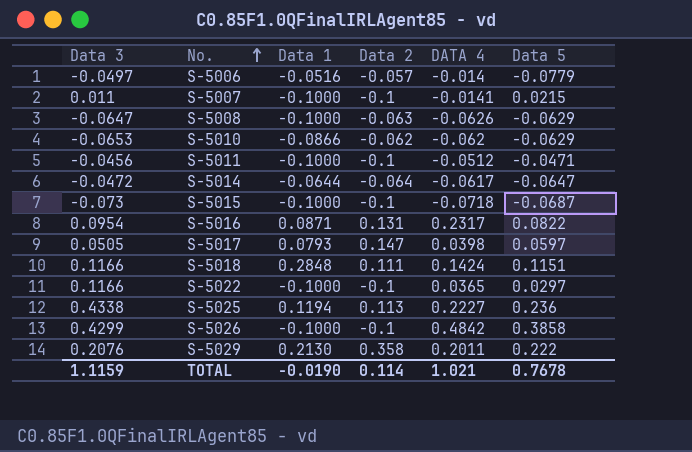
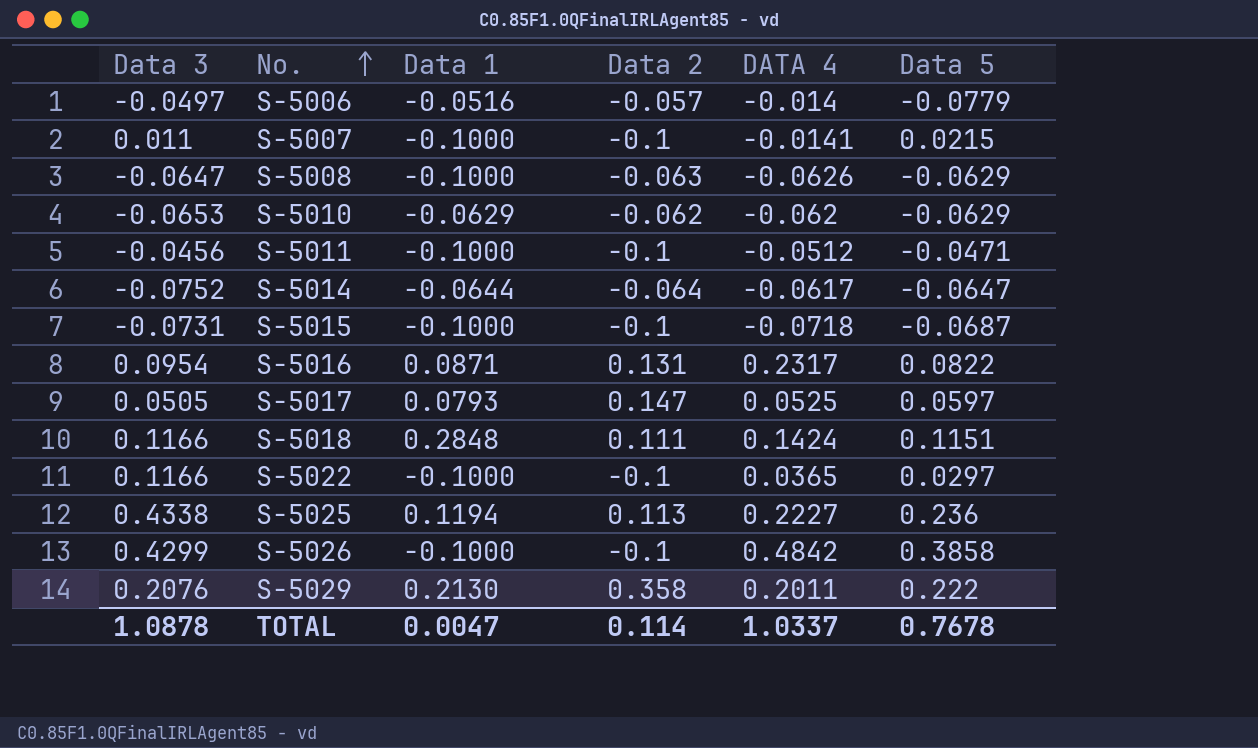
S-5010 | Data 1: -0.0866 -> -0.0629
S-5014 | Data 3: -0.0472 -> -0.0752
S-5015 | Data 3: -0.073 -> -0.0731
S-5017 | DATA 4: 0.0398 -> 0.0525
TOTAL | Data 3: 1.1159 -> 1.0878
TOTAL | Data 1: -0.0190 -> 0.0047
TOTAL | DATA 4: 1.021 -> 1.0337

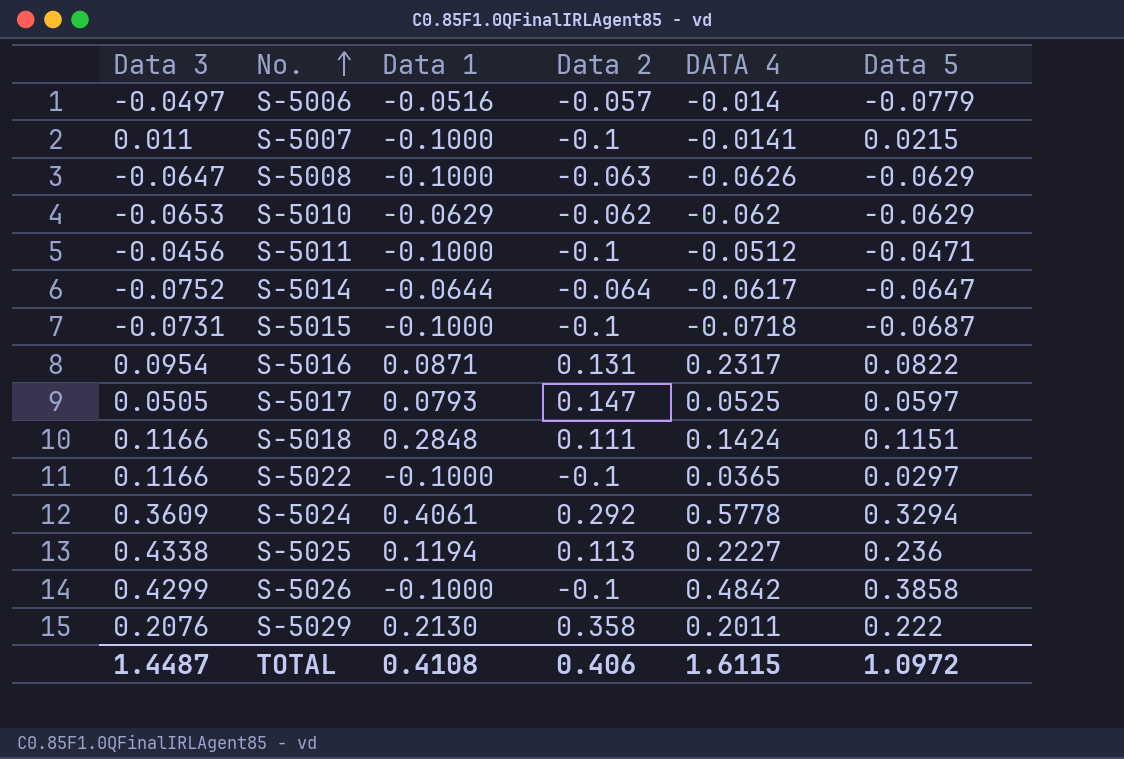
row S-5024: none -> 0.3609 | 0.4061 | 0.292 | 0.5778 | 0.3294
TOTAL | Data 3: 1.0878 -> 1.4487
TOTAL | Data 1: 0.0047 -> 0.4108
TOTAL | Data 2: 0.114 -> 0.406
TOTAL | DATA 4: 1.0337 -> 1.6115
TOTAL | Data 5: 0.7678 -> 1.0972

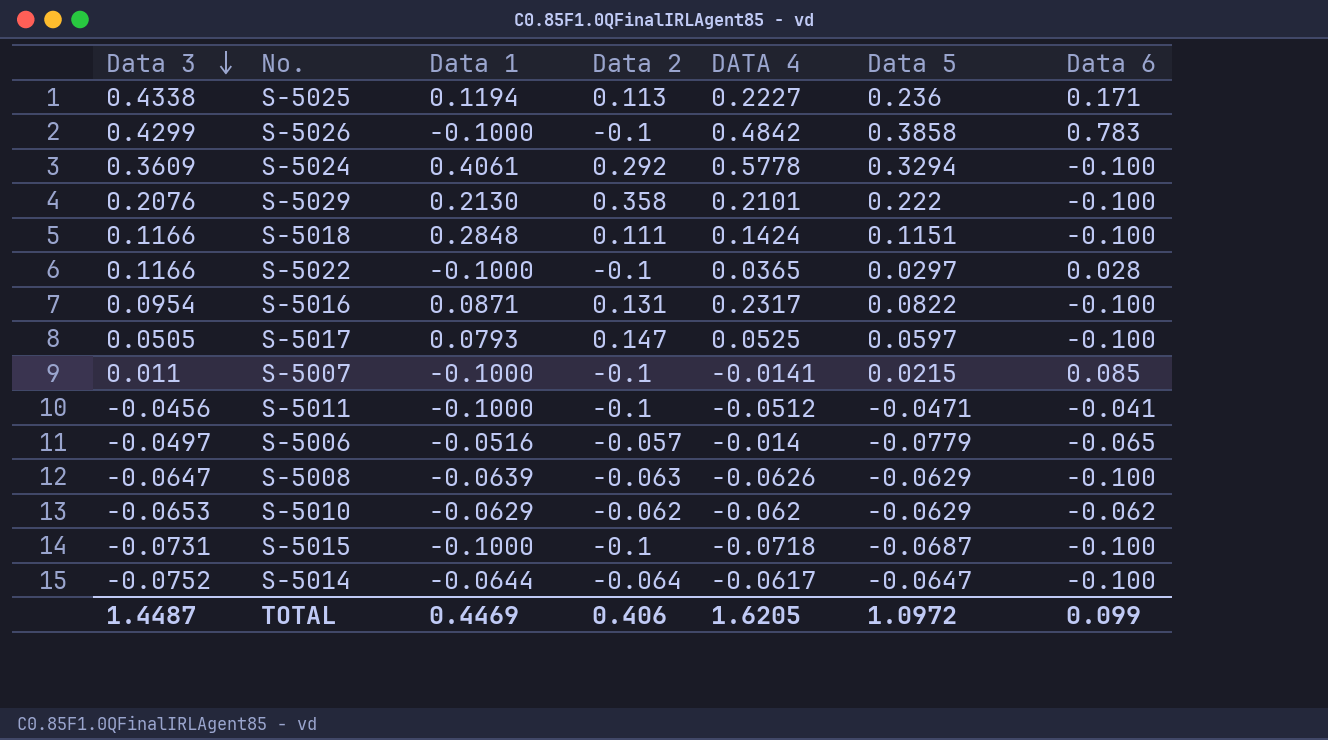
row order: No. ascending -> Data 3 descending
column Data 6 | position: none -> 7
S-5029 | DATA 4: 0.2011 -> 0.2101
S-5008 | Data 1: -0.1000 -> -0.0639
TOTAL | Data 1: 0.4108 -> 0.4469
TOTAL | DATA 4: 1.6115 -> 1.6205

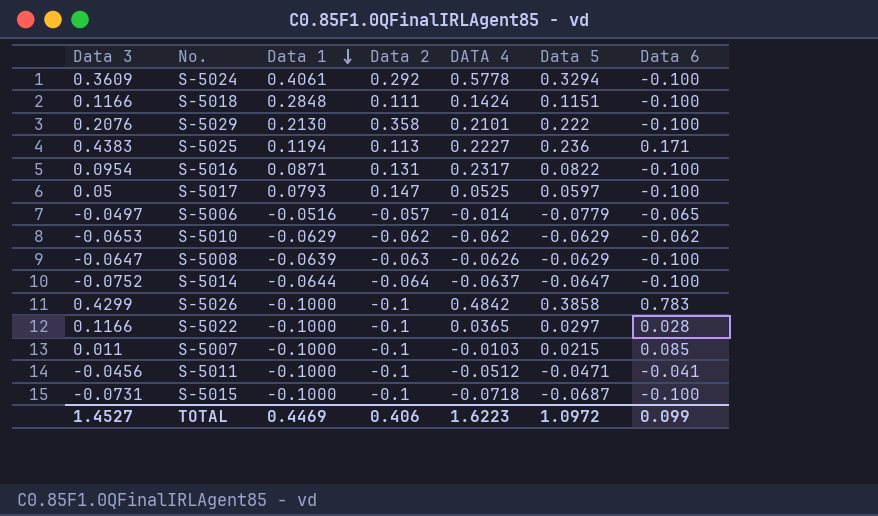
row order: Data 3 descending -> Data 1 descending
S-5025 | Data 3: 0.4338 -> 0.4383
S-5017 | Data 3: 0.0505 -> 0.05
S-5014 | DATA 4: -0.0617 -> -0.0637
S-5007 | DATA 4: -0.0141 -> -0.0103
TOTAL | Data 3: 1.4487 -> 1.4527
TOTAL | DATA 4: 1.6205 -> 1.6223

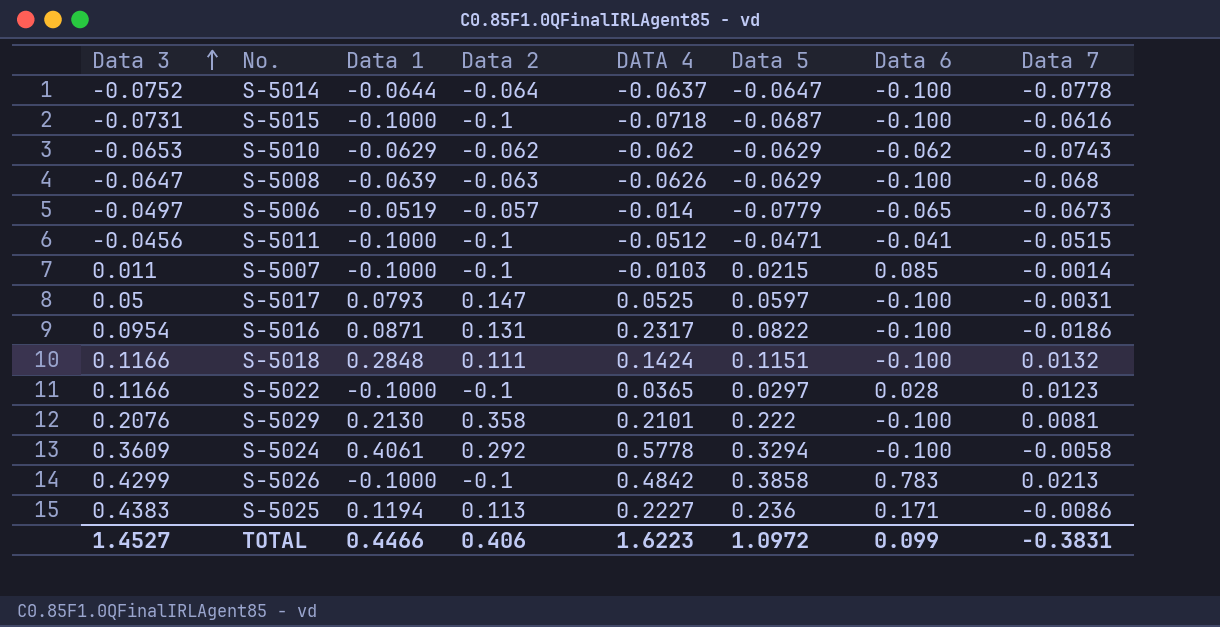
row order: Data 1 descending -> Data 3 ascending
column Data 7 | position: none -> 8
S-5006 | Data 1: -0.0516 -> -0.0519
TOTAL | Data 1: 0.4469 -> 0.4466

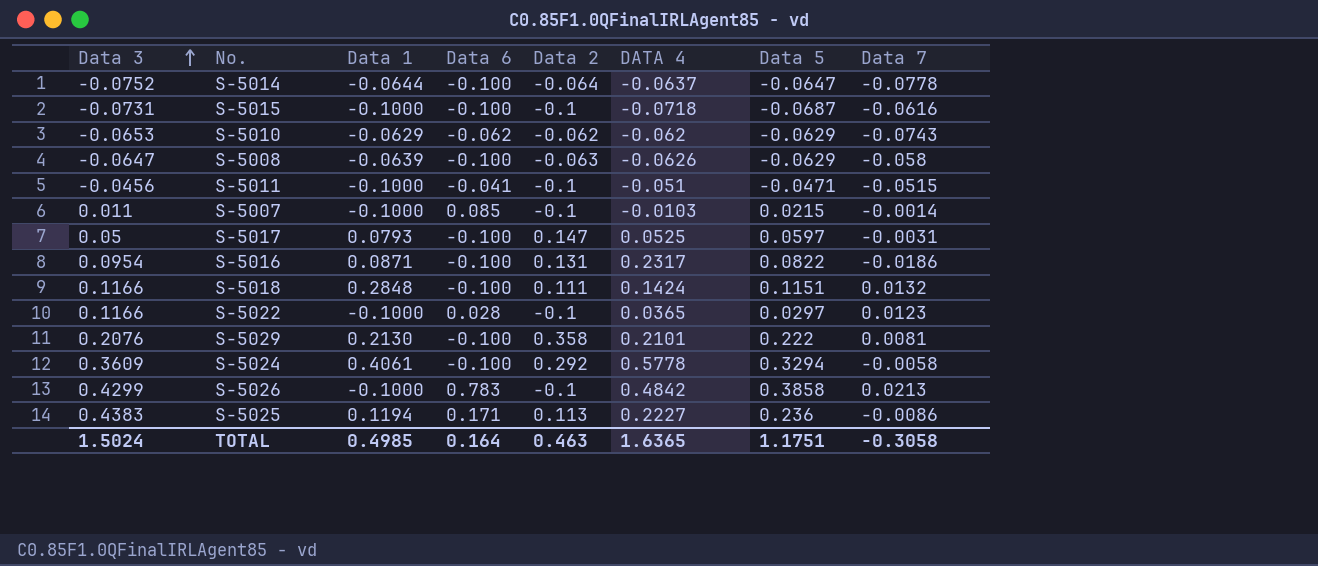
column Data 6 | position: 7 -> 4
row S-5006: -0.0497 | -0.0519 | -0.057 | -0.014 | -0.0779 | -0.065 | -0.0673 -> none
S-5008 | Data 7: -0.068 -> -0.058
S-5011 | DATA 4: -0.0512 -> -0.051
TOTAL | Data 3: 1.4527 -> 1.5024
TOTAL | Data 1: 0.4466 -> 0.4985
TOTAL | Data 6: 0.099 -> 0.164
TOTAL | Data 2: 0.406 -> 0.463
TOTAL | DATA 4: 1.6223 -> 1.6365
TOTAL | Data 5: 1.0972 -> 1.1751
TOTAL | Data 7: -0.3831 -> -0.3058

